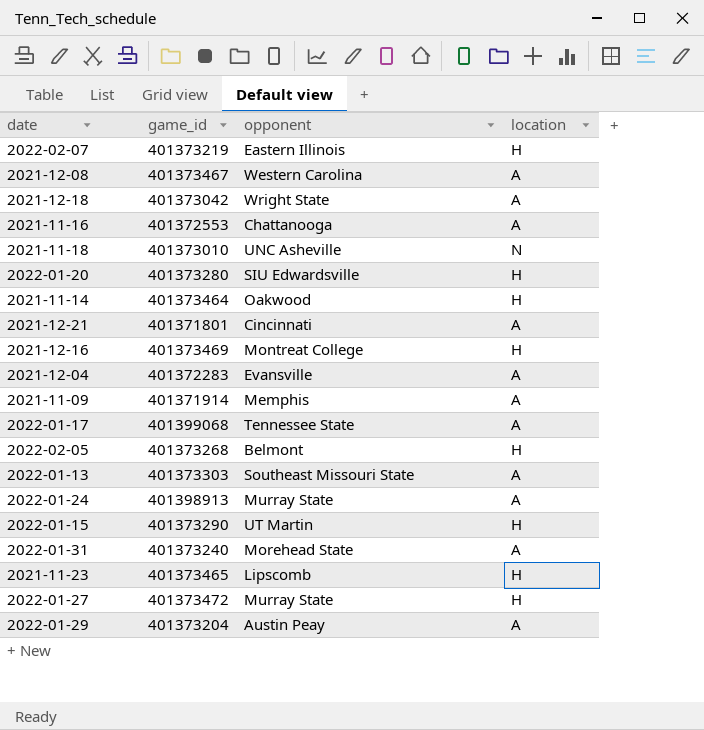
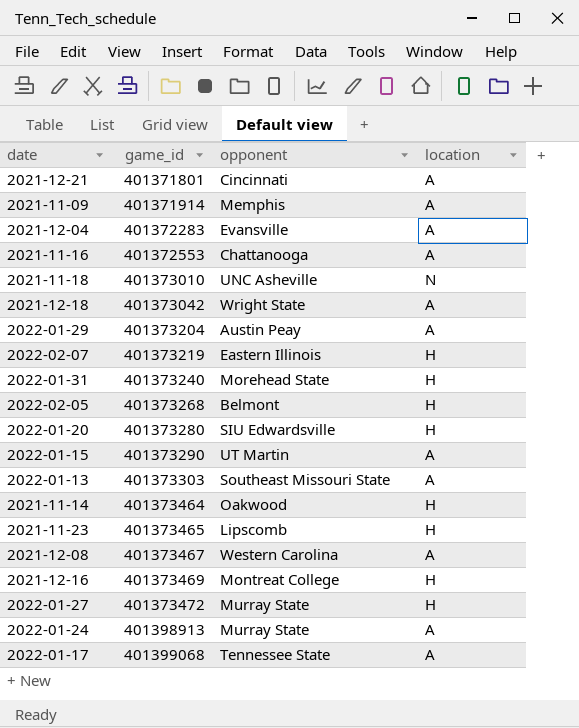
row order: none -> game_id ascending
2022-01-31 | location: A -> H
2022-01-15 | location: H -> A

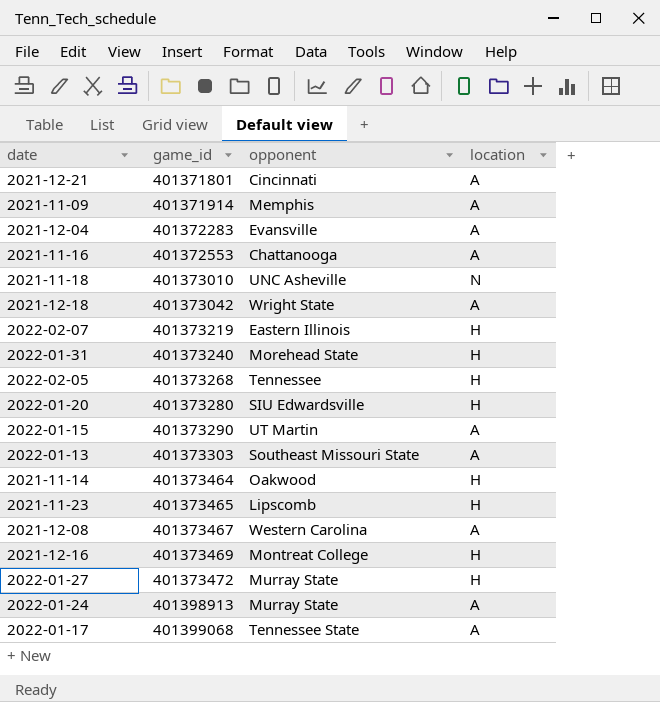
row 2022-01-29: 401373204 | Austin Peay | A -> none
2022-02-05 | opponent: Belmont -> Tennessee

